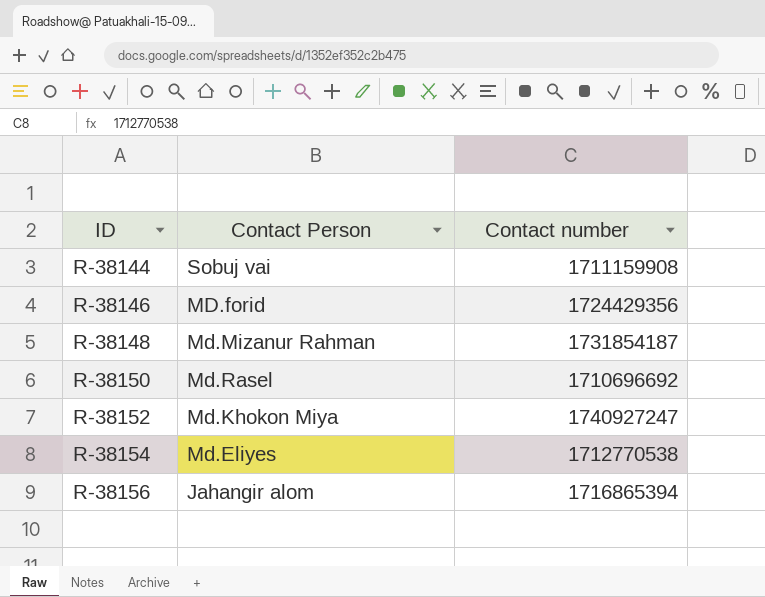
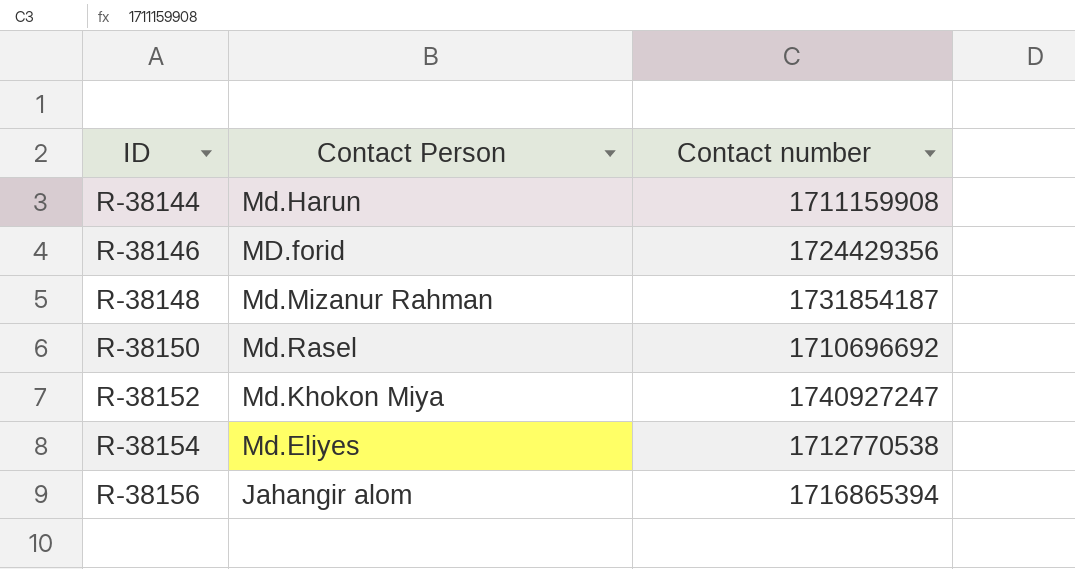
R-38144 | Contact Person: Sobuj vai -> Md.Harun

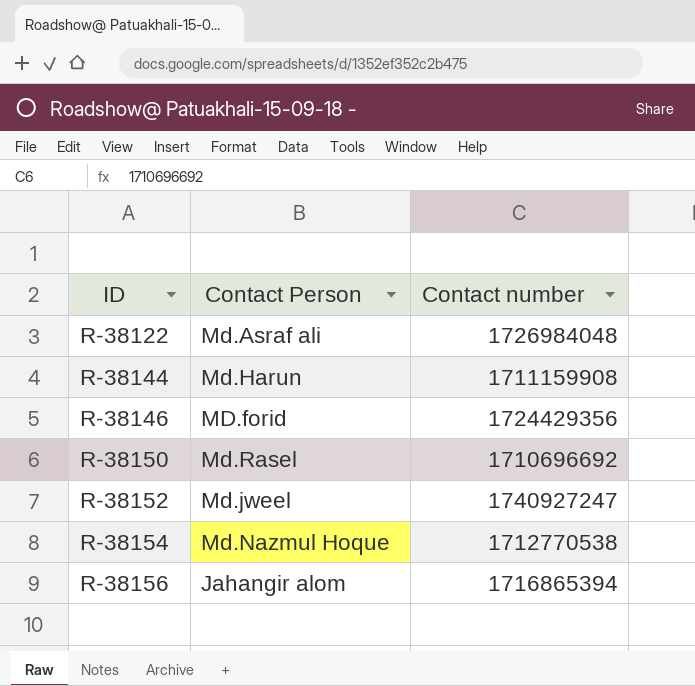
row R-38148: Md.Mizanur Rahman | 1731854187 -> none
row R-38122: none -> Md.Asraf ali | 1726984048
R-38152 | Contact Person: Md.Khokon Miya -> Md.jweel
R-38154 | Contact Person: Md.Eliyes -> Md.Nazmul Hoque

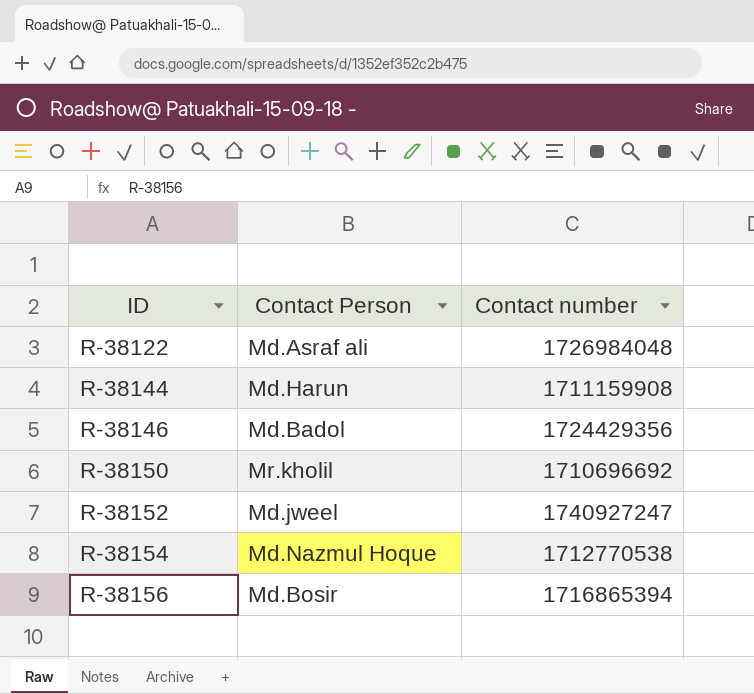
R-38146 | Contact Person: MD.forid -> Md.Badol
R-38150 | Contact Person: Md.Rasel -> Mr.kholil
R-38156 | Contact Person: Jahangir alom -> Md.Bosir

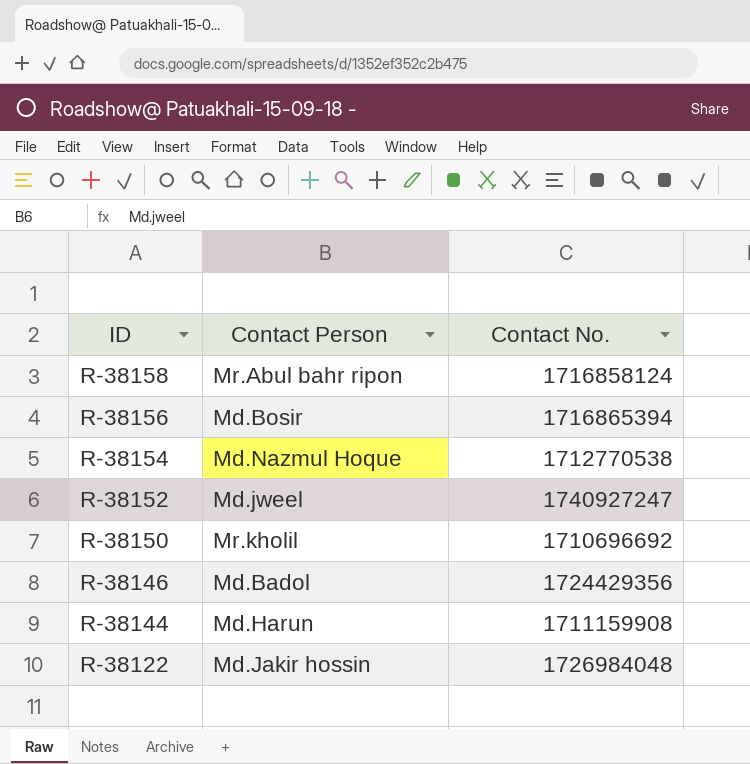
row order: ID ascending -> ID descending
column name: Contact number -> Contact No.
row R-38158: none -> Mr.Abul bahr ripon | 1716858124
R-38122 | Contact Person: Md.Asraf ali -> Md.Jakir hossin

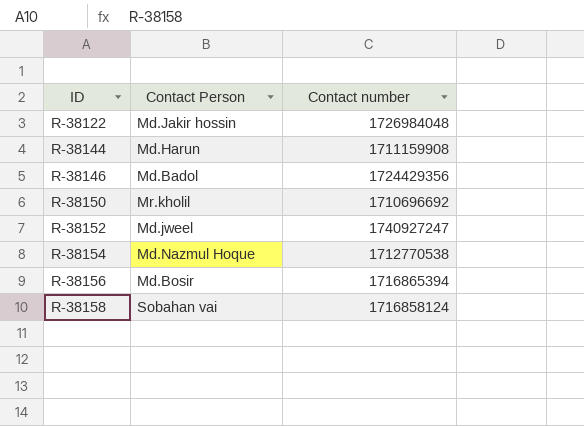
row order: ID descending -> ID ascending
column name: Contact No. -> Contact number
R-38158 | Contact Person: Mr.Abul bahr ripon -> Sobahan vai

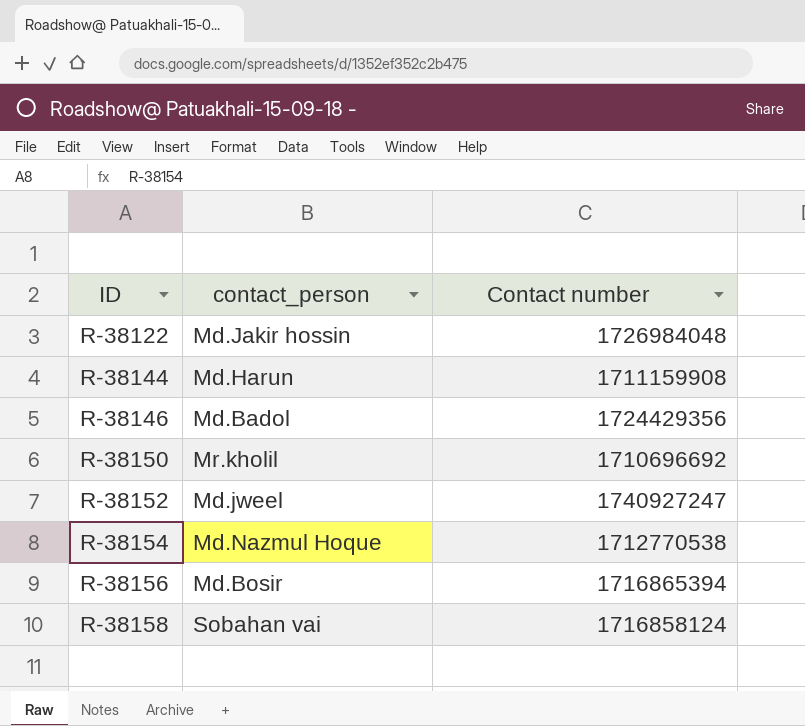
column name: Contact Person -> contact_person

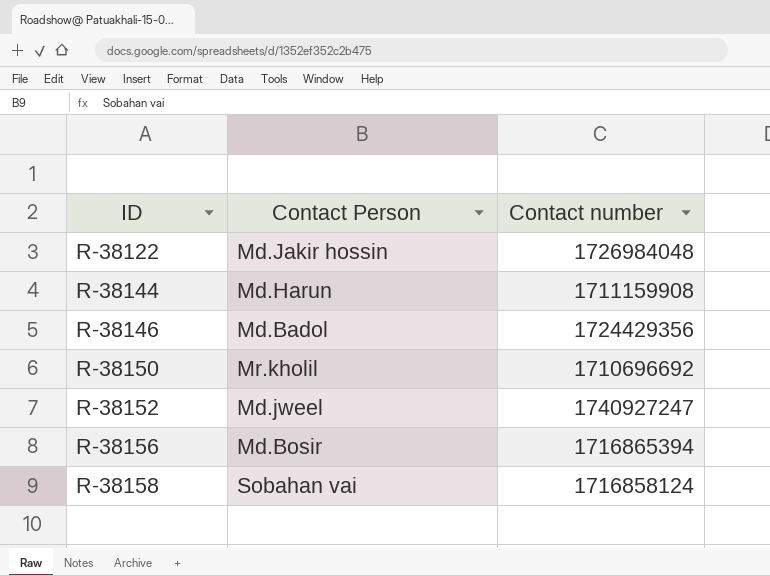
column name: contact_person -> Contact Person
row R-38154: Md.Nazmul Hoque | 1712770538 -> none

